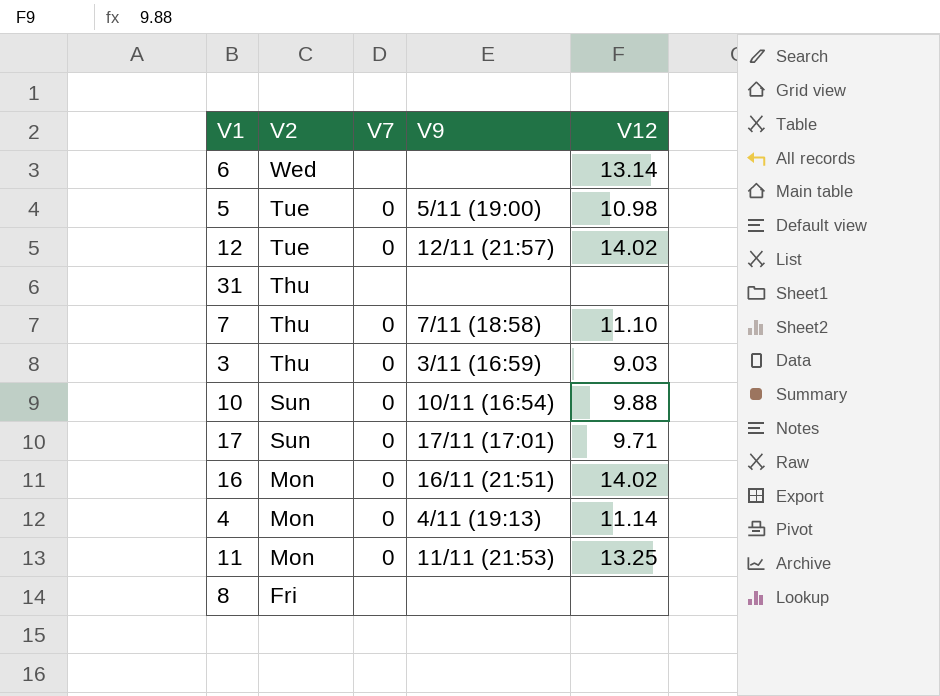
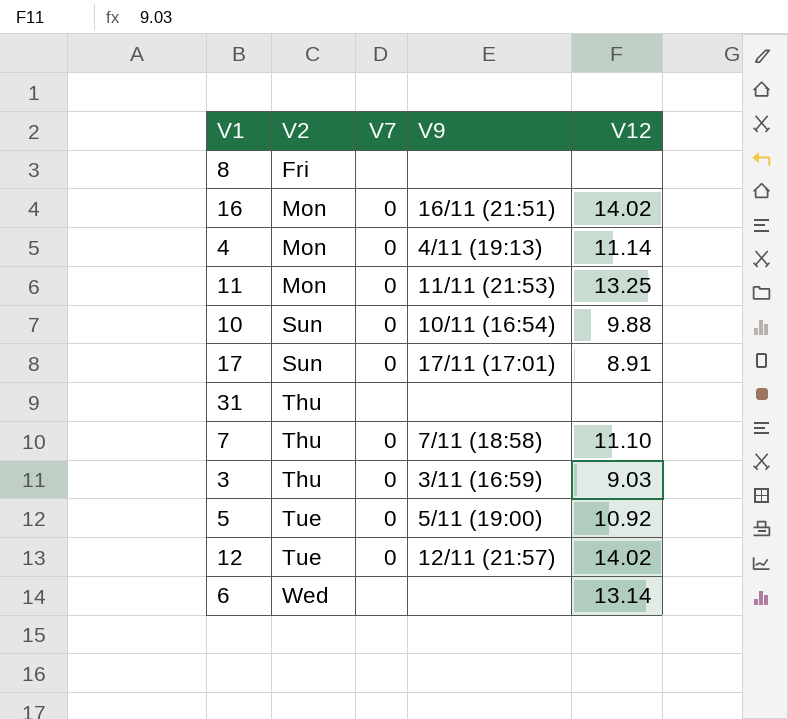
row order: V2 descending -> V2 ascending
17 | V12: 9.71 -> 8.91
5 | V12: 10.98 -> 10.92

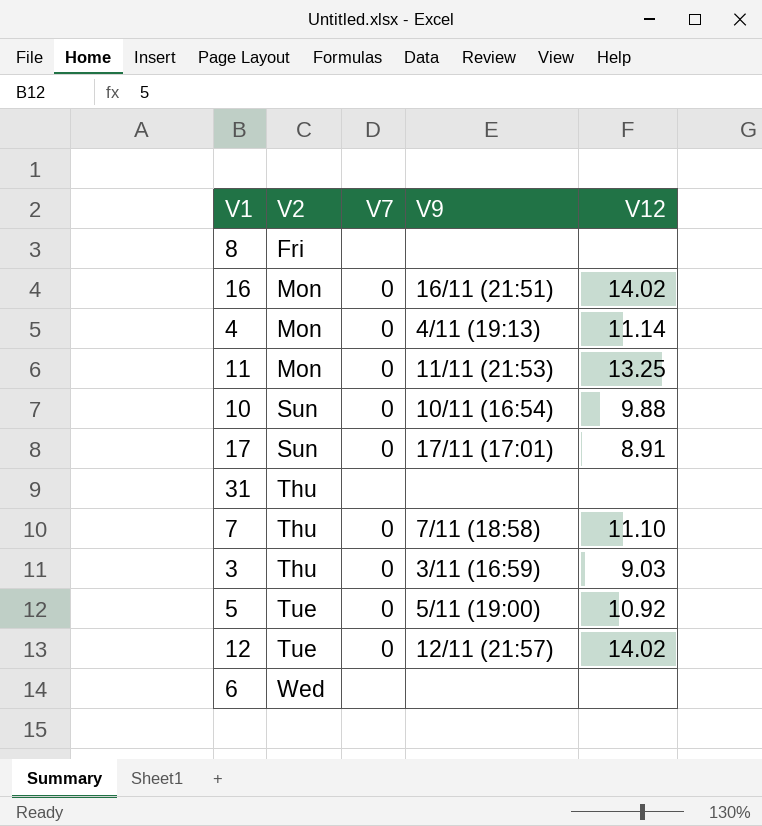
6 | V12: 13.14 -> none

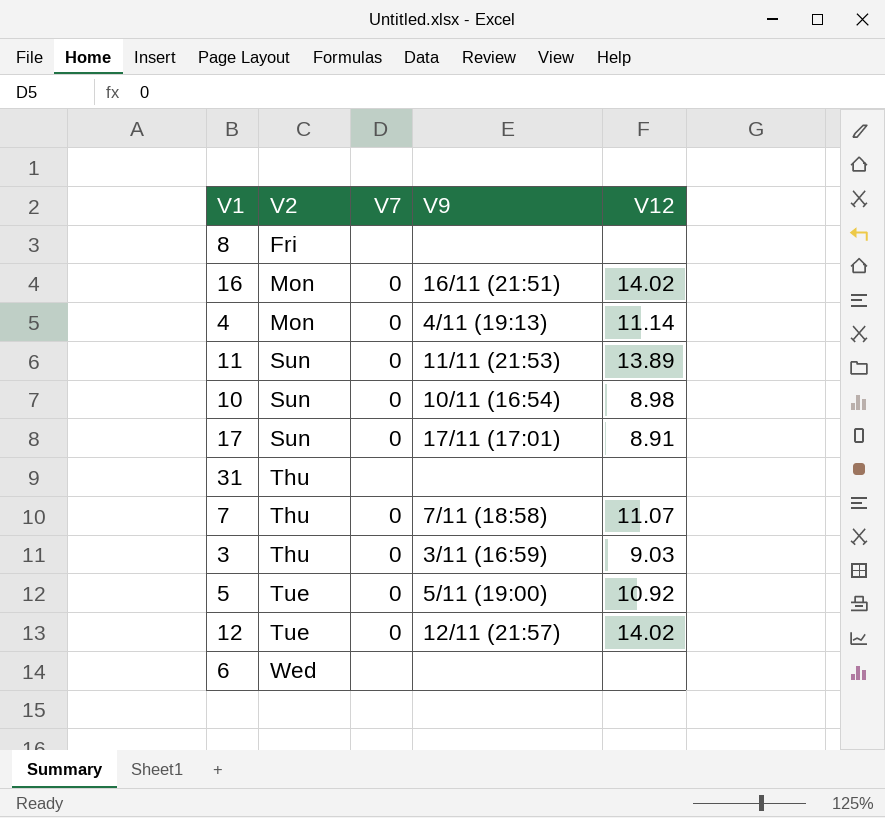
11 | V2: Mon -> Sun
11 | V12: 13.25 -> 13.89
10 | V12: 9.88 -> 8.98
7 | V12: 11.10 -> 11.07

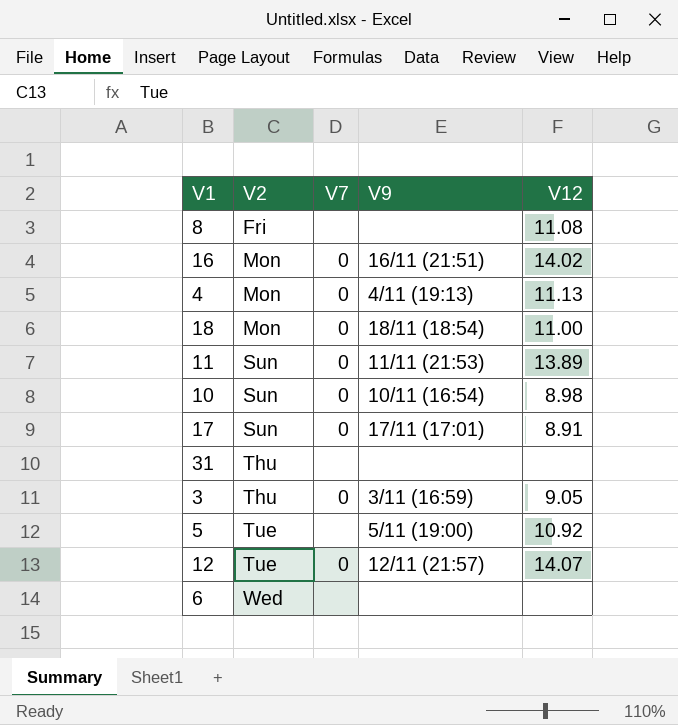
row 7: Thu | 0 | 7/11 (18:58) | 11.07 -> none
8 | V12: none -> 11.08
4 | V12: 11.14 -> 11.13
row 18: none -> Mon | 0 | 18/11 (18:54) | 11.00
3 | V12: 9.03 -> 9.05
5 | V7: 0 -> none
12 | V12: 14.02 -> 14.07

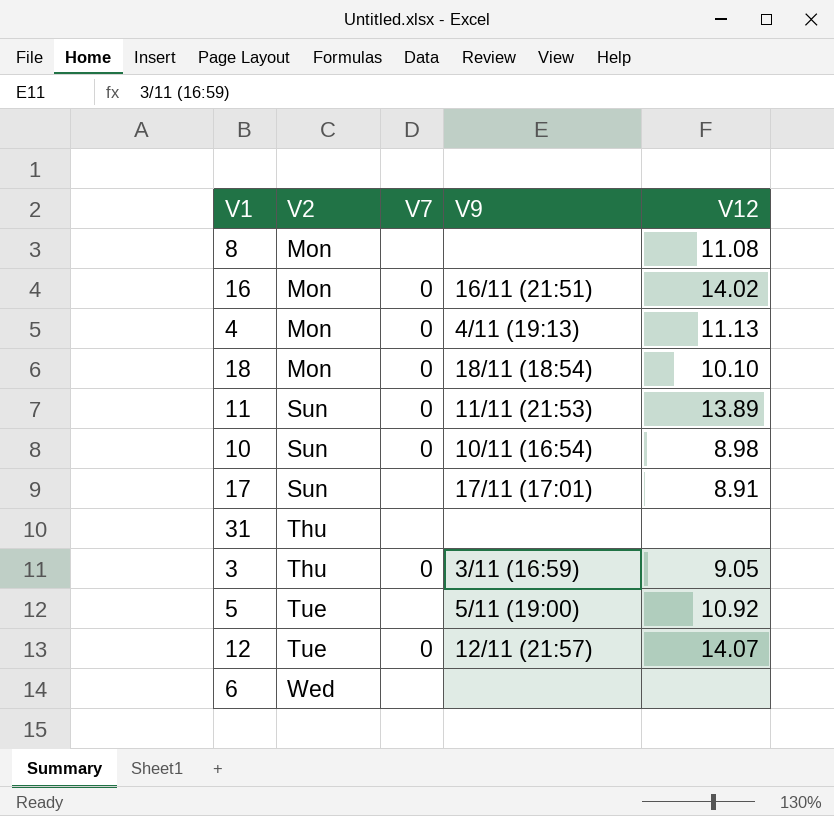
8 | V2: Fri -> Mon
18 | V12: 11.00 -> 10.10
17 | V7: 0 -> none

